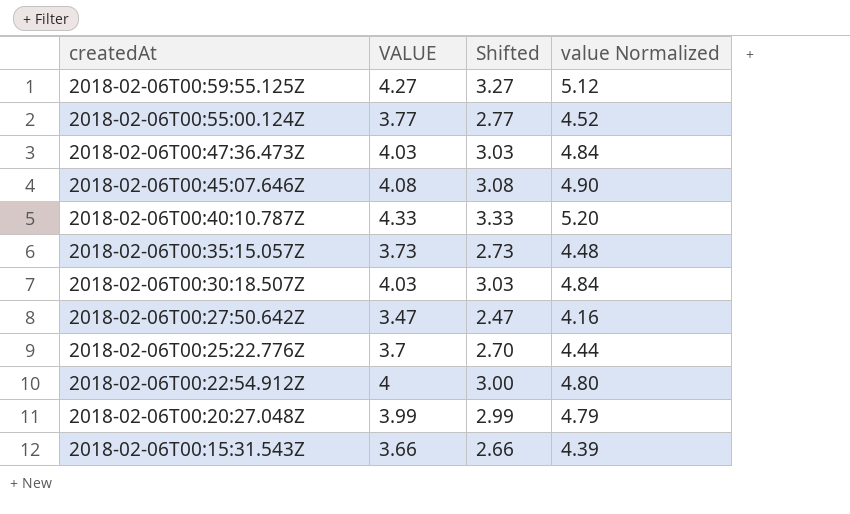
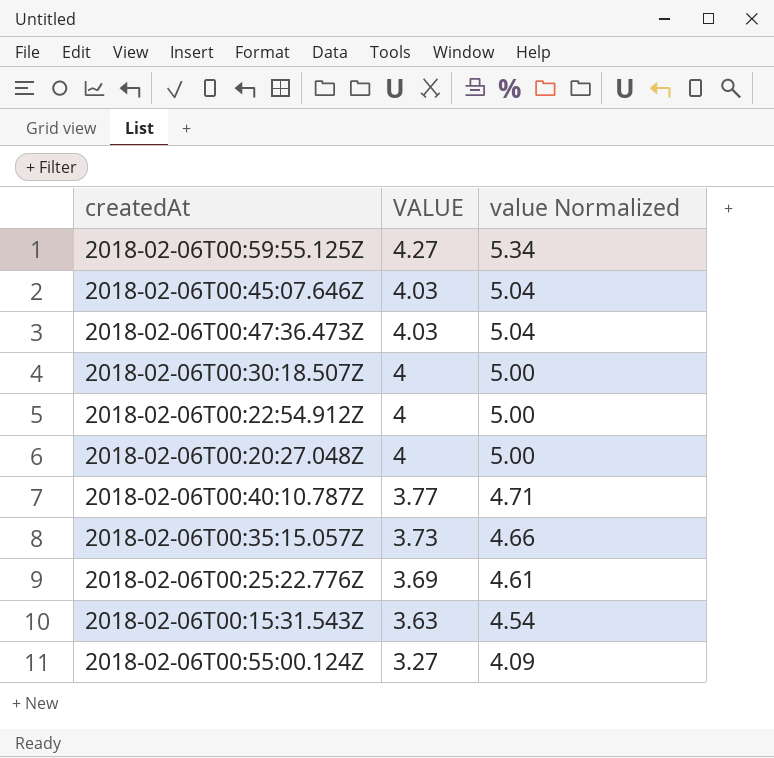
row order: createdAt descending -> VALUE descending
column Shifted | formula: [VALUE] - 1 -> none
column value Normalized | formula: [VALUE] * 1.2 -> [VALUE] * 1.25
row 2018-02-06T00:27:50.642Z: 3.47 | 2.47 | 4.16 -> none
2018-02-06T00:45:07.646Z | VALUE: 4.08 -> 4.03
2018-02-06T00:30:18.507Z | VALUE: 4.03 -> 4
2018-02-06T00:20:27.048Z | VALUE: 3.99 -> 4
2018-02-06T00:40:10.787Z | VALUE: 4.33 -> 3.77
2018-02-06T00:25:22.776Z | VALUE: 3.7 -> 3.69
2018-02-06T00:15:31.543Z | VALUE: 3.66 -> 3.63
2018-02-06T00:55:00.124Z | VALUE: 3.77 -> 3.27

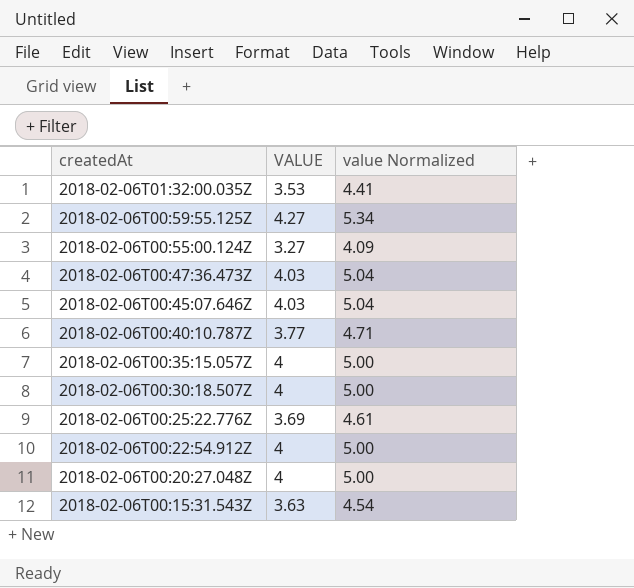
row order: VALUE descending -> createdAt descending
row 2018-02-06T01:32:00.035Z: none -> 3.53 | 4.41
2018-02-06T00:35:15.057Z | VALUE: 3.73 -> 4
2018-02-06T00:35:15.057Z | value Normalized: 4.66 -> 5.00

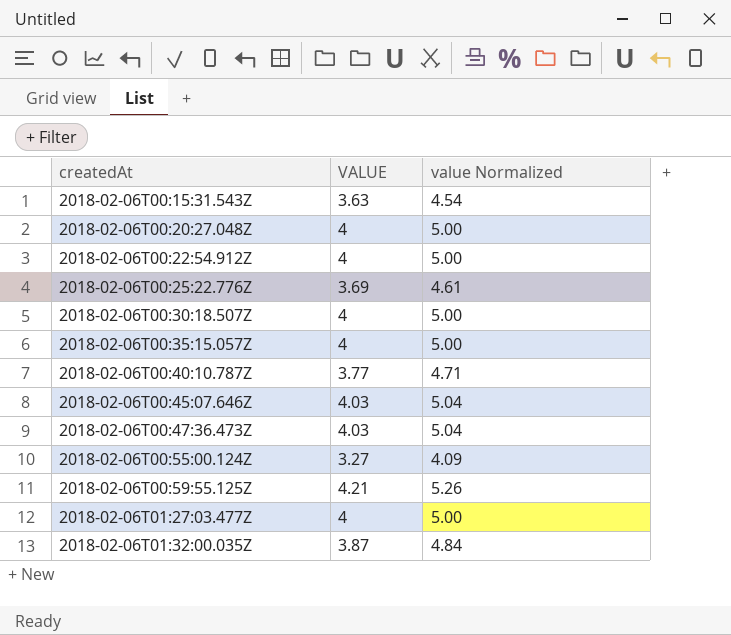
row order: createdAt descending -> createdAt ascending
2018-02-06T00:59:55.125Z | VALUE: 4.27 -> 4.21
2018-02-06T00:59:55.125Z | value Normalized: 5.34 -> 5.26
row 2018-02-06T01:27:03.477Z: none -> 4 | 5.00
2018-02-06T01:32:00.035Z | VALUE: 3.53 -> 3.87
2018-02-06T01:32:00.035Z | value Normalized: 4.41 -> 4.84

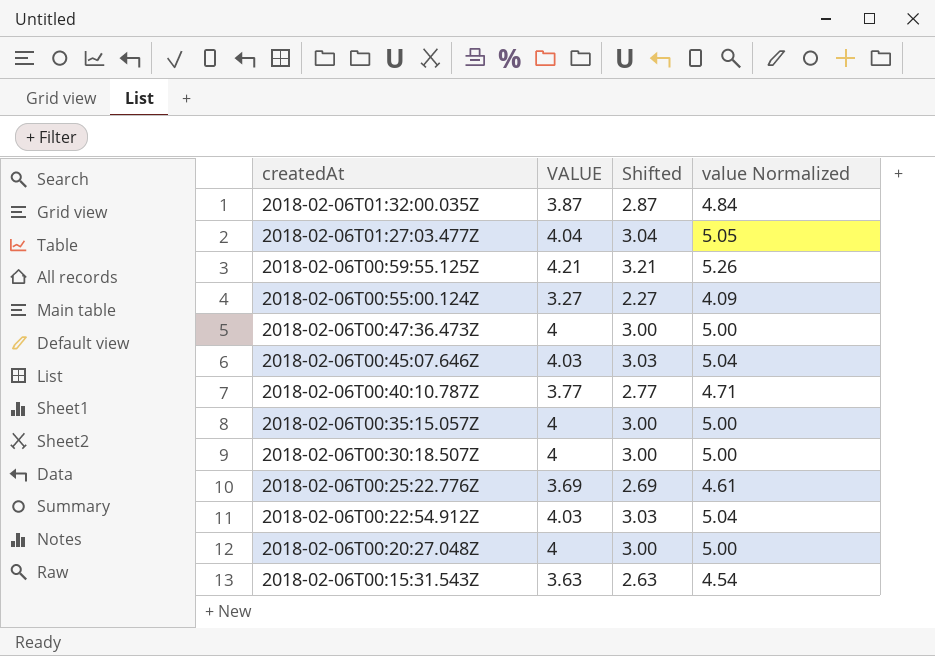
row order: createdAt ascending -> createdAt descending
column Shifted | formula: none -> [VALUE] - 1
2018-02-06T01:27:03.477Z | VALUE: 4 -> 4.04
2018-02-06T01:27:03.477Z | value Normalized: 5.00 -> 5.05
2018-02-06T00:47:36.473Z | VALUE: 4.03 -> 4
2018-02-06T00:47:36.473Z | value Normalized: 5.04 -> 5.00
2018-02-06T00:22:54.912Z | VALUE: 4 -> 4.03
2018-02-06T00:22:54.912Z | value Normalized: 5.00 -> 5.04

